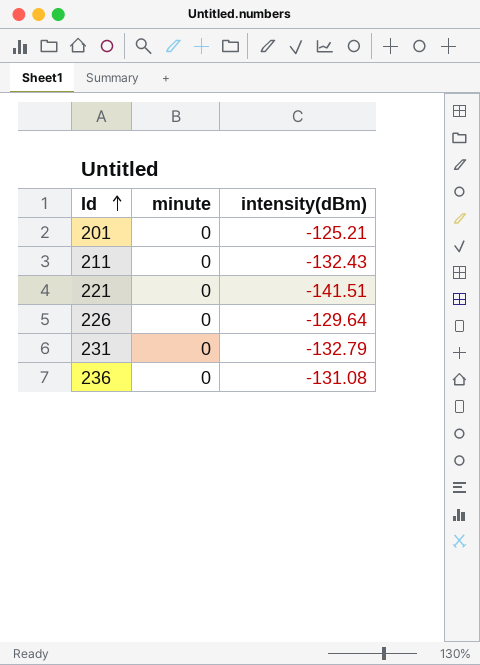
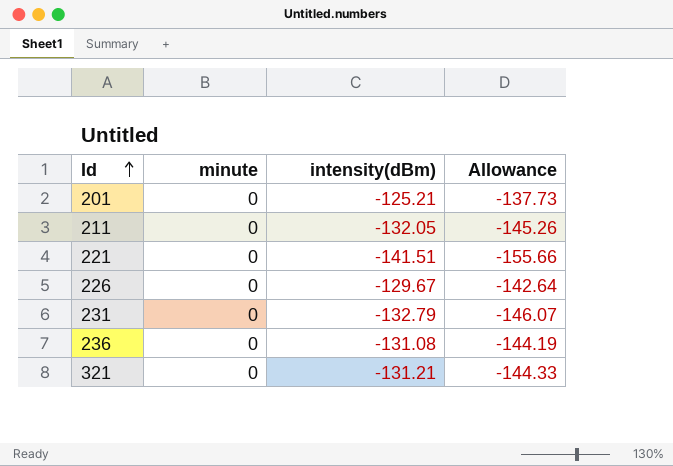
column Allowance | formula: none -> [intensity(dBm)] * 1.1
211 | intensity(dBm): -132.43 -> -132.05
226 | intensity(dBm): -129.64 -> -129.67
row 321: none -> 0 | -131.21 | -144.33

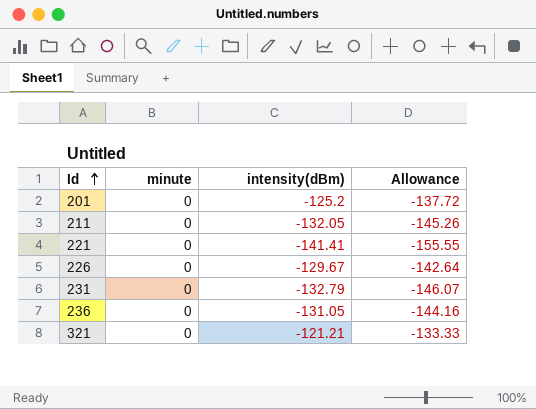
201 | intensity(dBm): -125.21 -> -125.2
201 | Allowance: -137.73 -> -137.72
221 | intensity(dBm): -141.51 -> -141.41
221 | Allowance: -155.66 -> -155.55
236 | intensity(dBm): -131.08 -> -131.05
236 | Allowance: -144.19 -> -144.16
321 | intensity(dBm): -131.21 -> -121.21
321 | Allowance: -144.33 -> -133.33

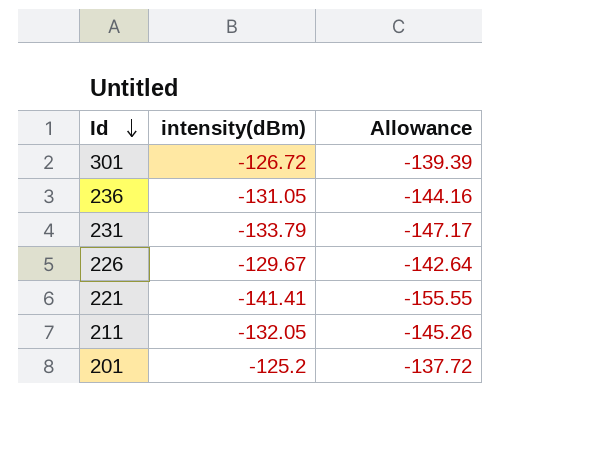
row order: Id ascending -> Id descending
column minute | position: 2 -> none
row 321: 0 | -121.21 | -133.33 -> none
row 301: none -> -126.72 | -139.39
231 | intensity(dBm): -132.79 -> -133.79
231 | Allowance: -146.07 -> -147.17

